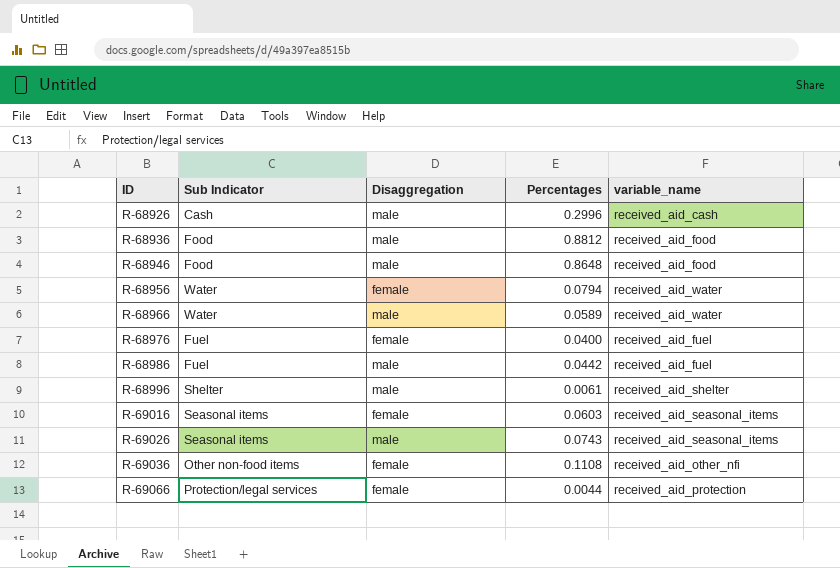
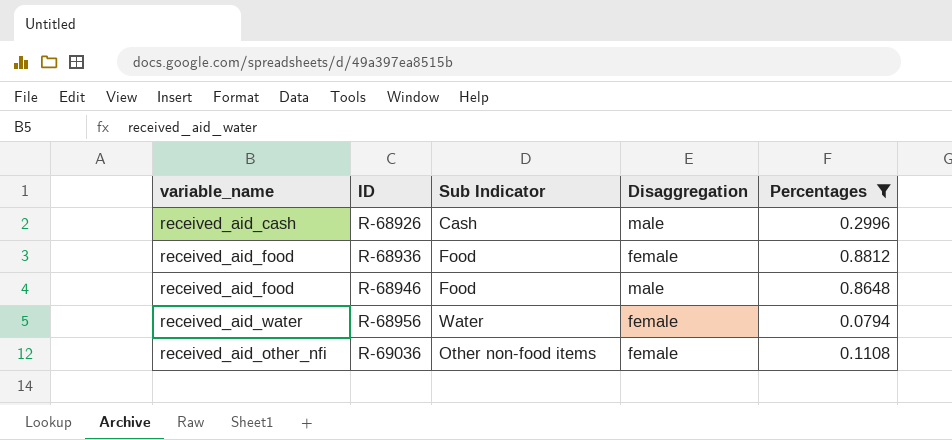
filter: none -> Percentages >= 0.0794
column variable_name | position: 5 -> 1
R-68936 | Disaggregation: male -> female

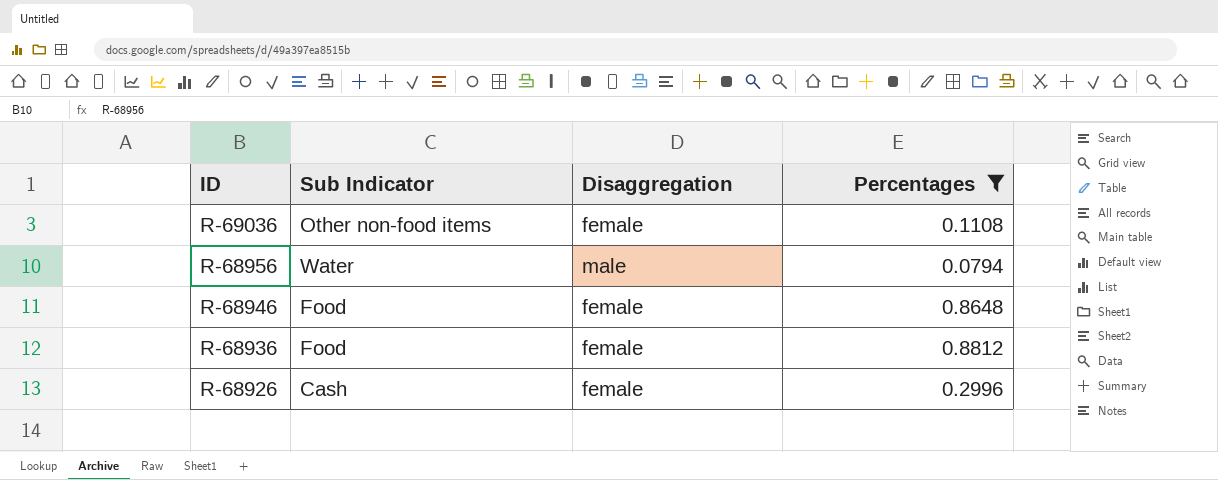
row order: ID ascending -> ID descending
column variable_name | position: 1 -> none
R-68956 | Disaggregation: female -> male
R-68946 | Disaggregation: male -> female
R-68926 | Disaggregation: male -> female

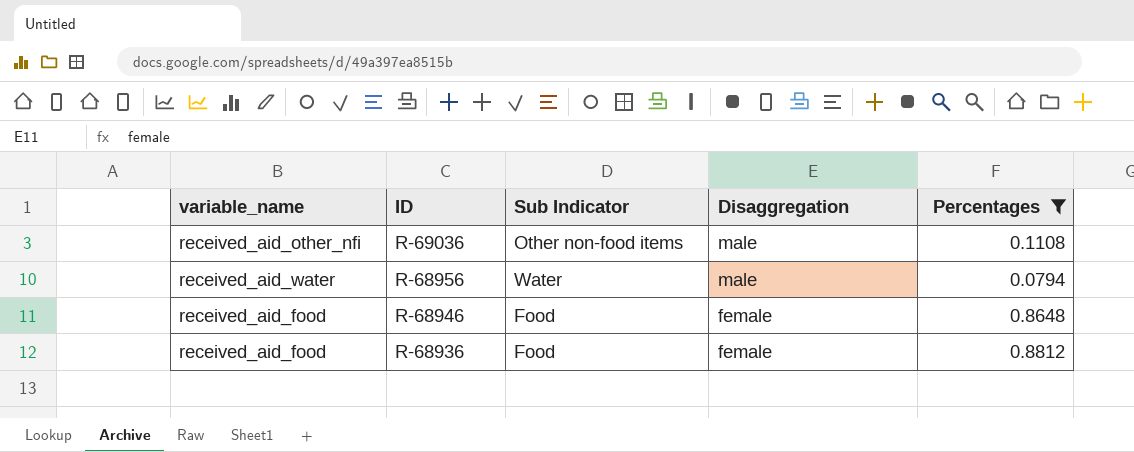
column variable_name | position: none -> 1
row R-68926: Cash | female | 0.2996 -> none
R-69036 | Disaggregation: female -> male

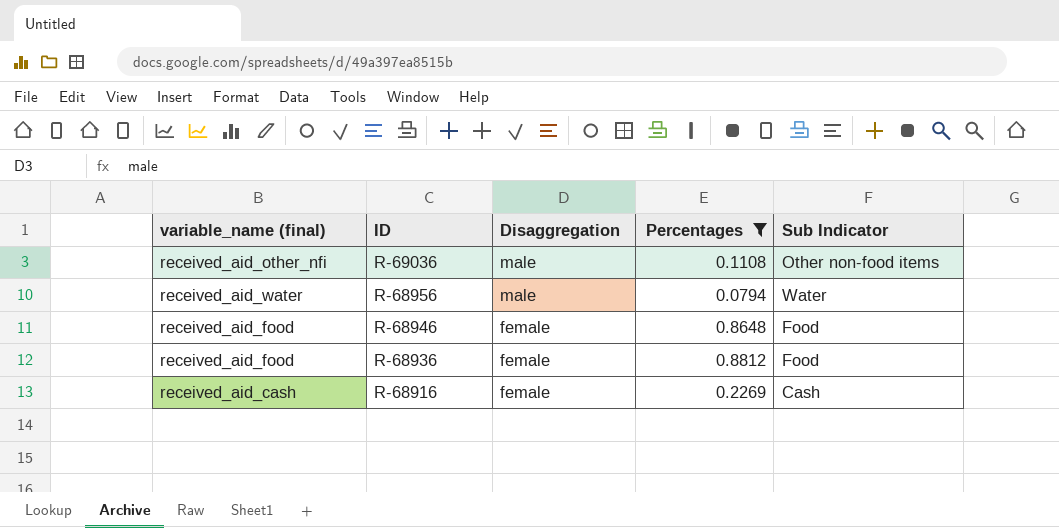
column name: variable_name -> variable_name (final)
column Sub Indicator | position: 3 -> 5
row R-68916: none -> received_aid_cash | female | 0.2269 | Cash

